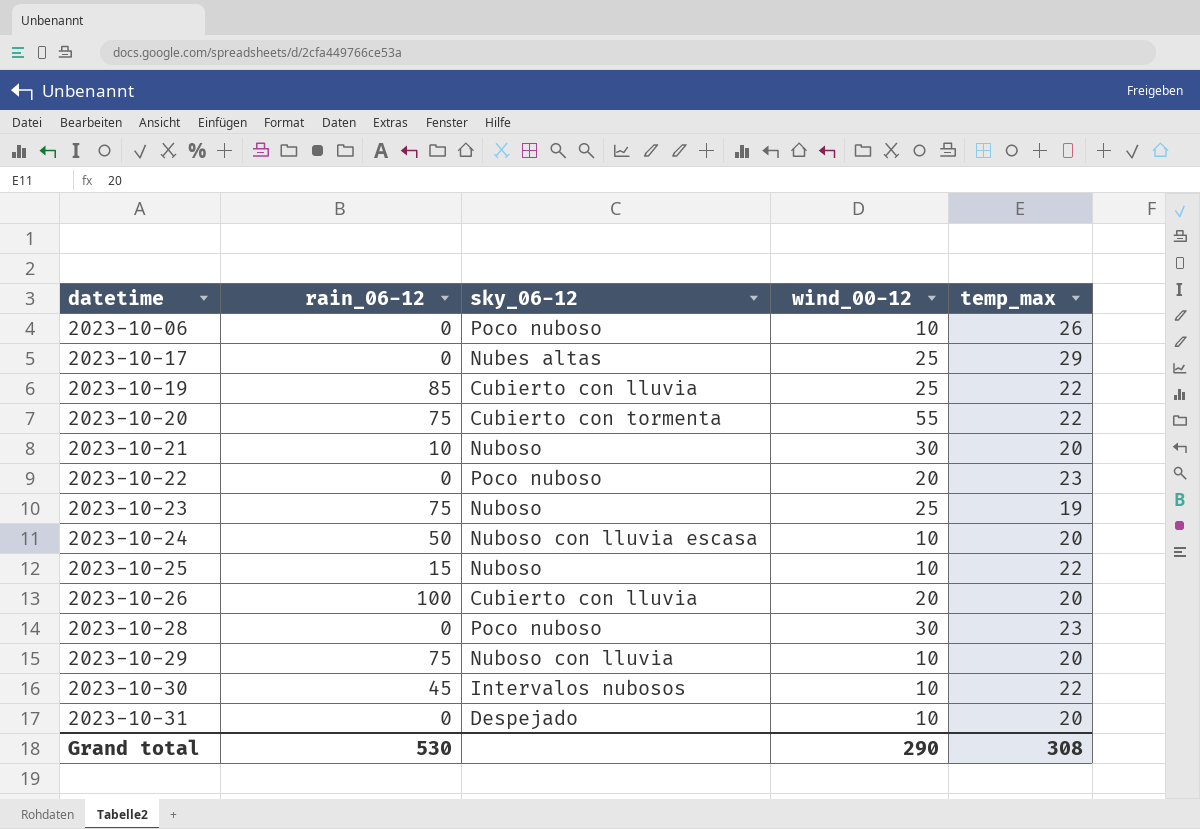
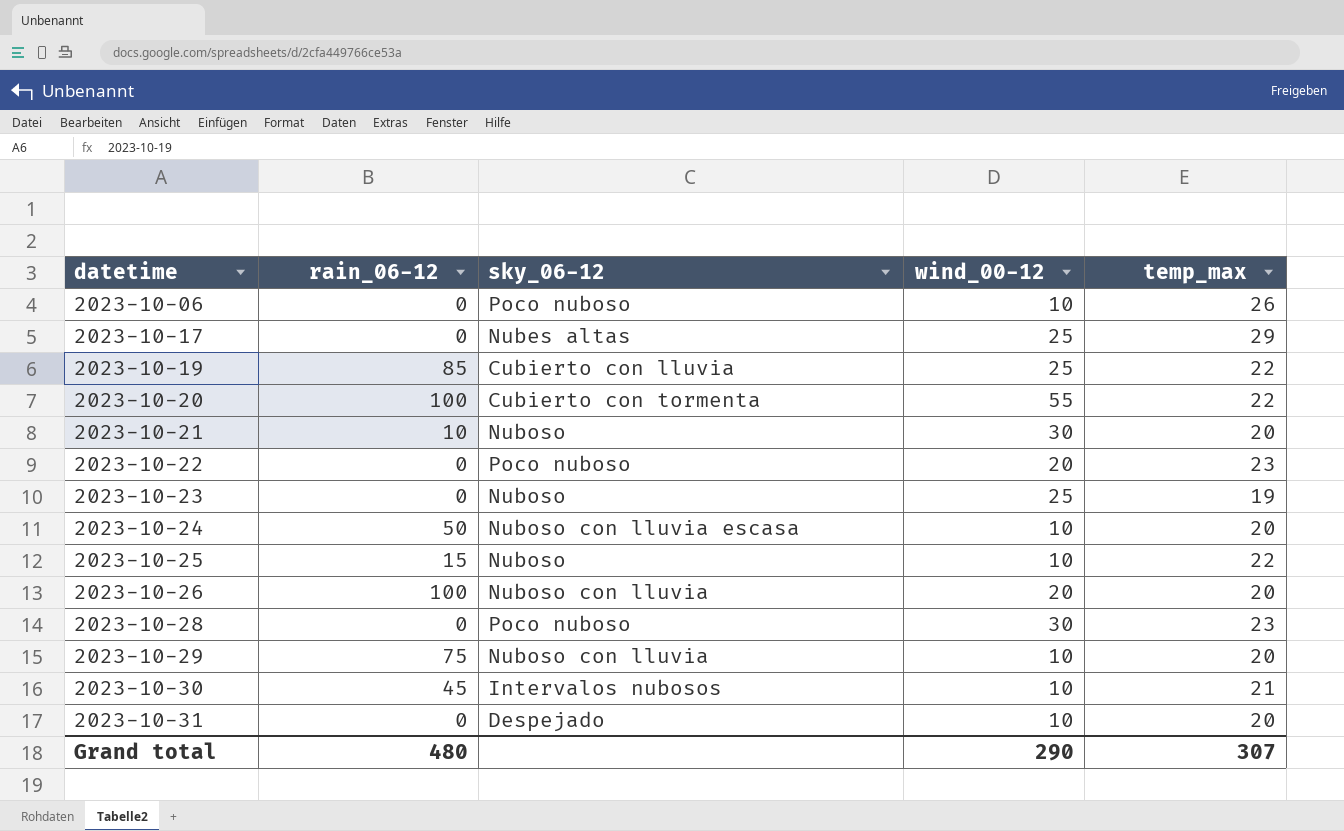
2023-10-20 | rain_06-12: 75 -> 100
2023-10-23 | rain_06-12: 75 -> 0
2023-10-26 | sky_06-12: Cubierto con lluvia -> Nuboso con lluvia
2023-10-30 | temp_max: 22 -> 21
Grand total | rain_06-12: 530 -> 480
Grand total | temp_max: 308 -> 307

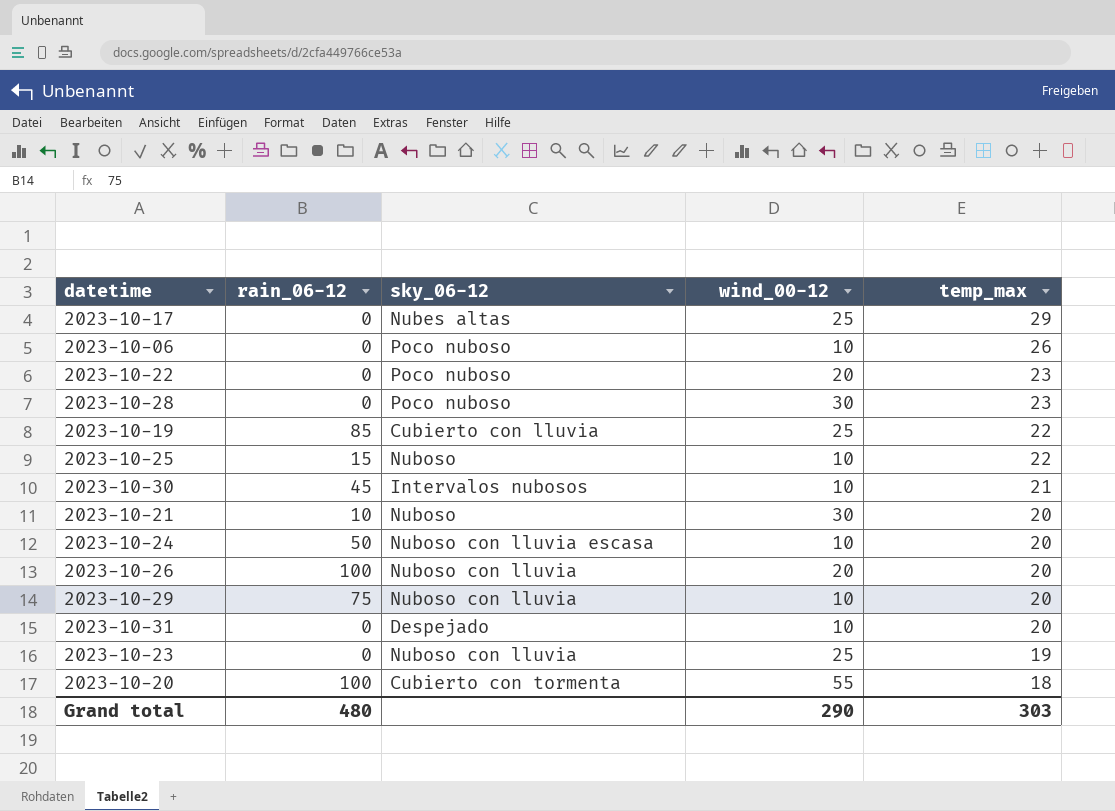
row order: datetime ascending -> temp_max descending
2023-10-23 | sky_06-12: Nuboso -> Nuboso con lluvia
2023-10-20 | temp_max: 22 -> 18
Grand total | temp_max: 307 -> 303

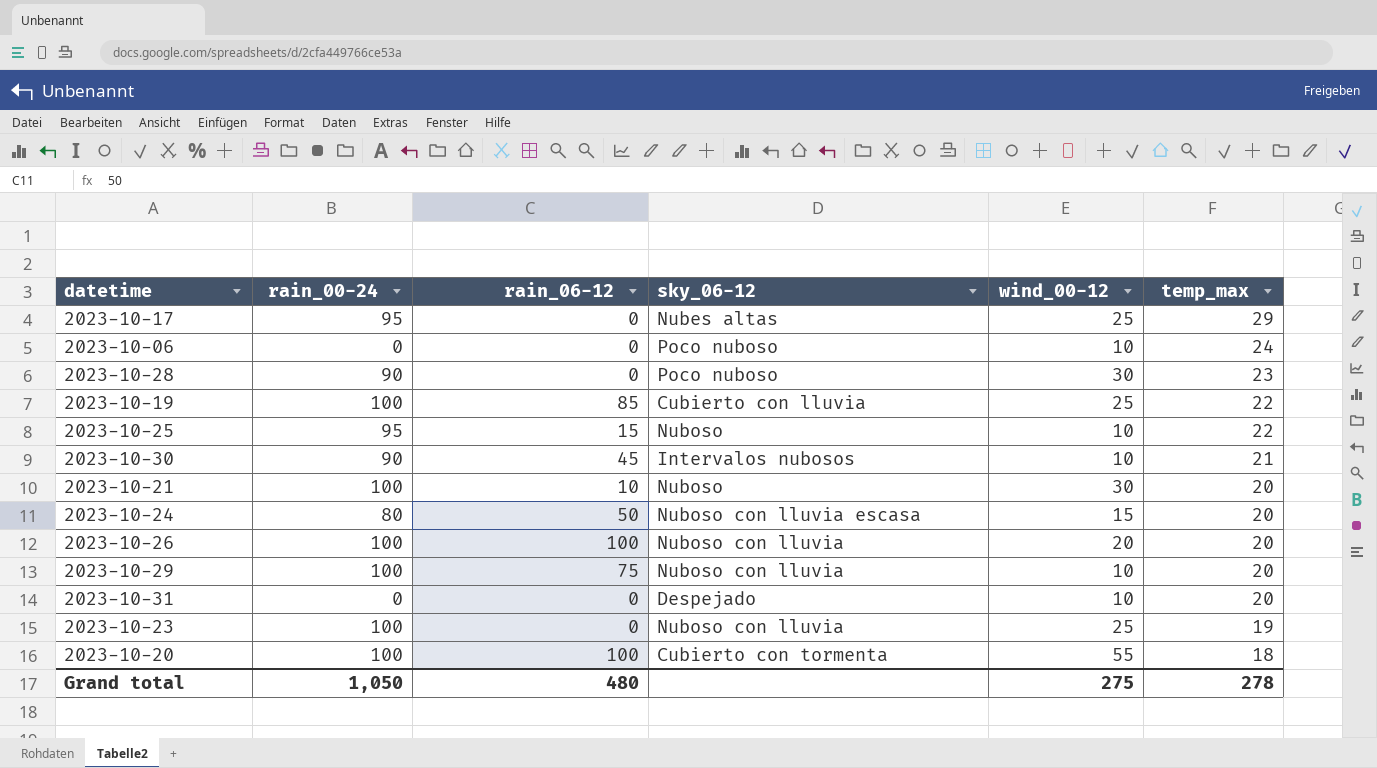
column rain_00-24 | position: none -> 2
row 2023-10-22: 0 | Poco nuboso | 20 | 23 -> none
2023-10-06 | temp_max: 26 -> 24
2023-10-24 | wind_00-12: 10 -> 15
Grand total | wind_00-12: 290 -> 275
Grand total | temp_max: 303 -> 278

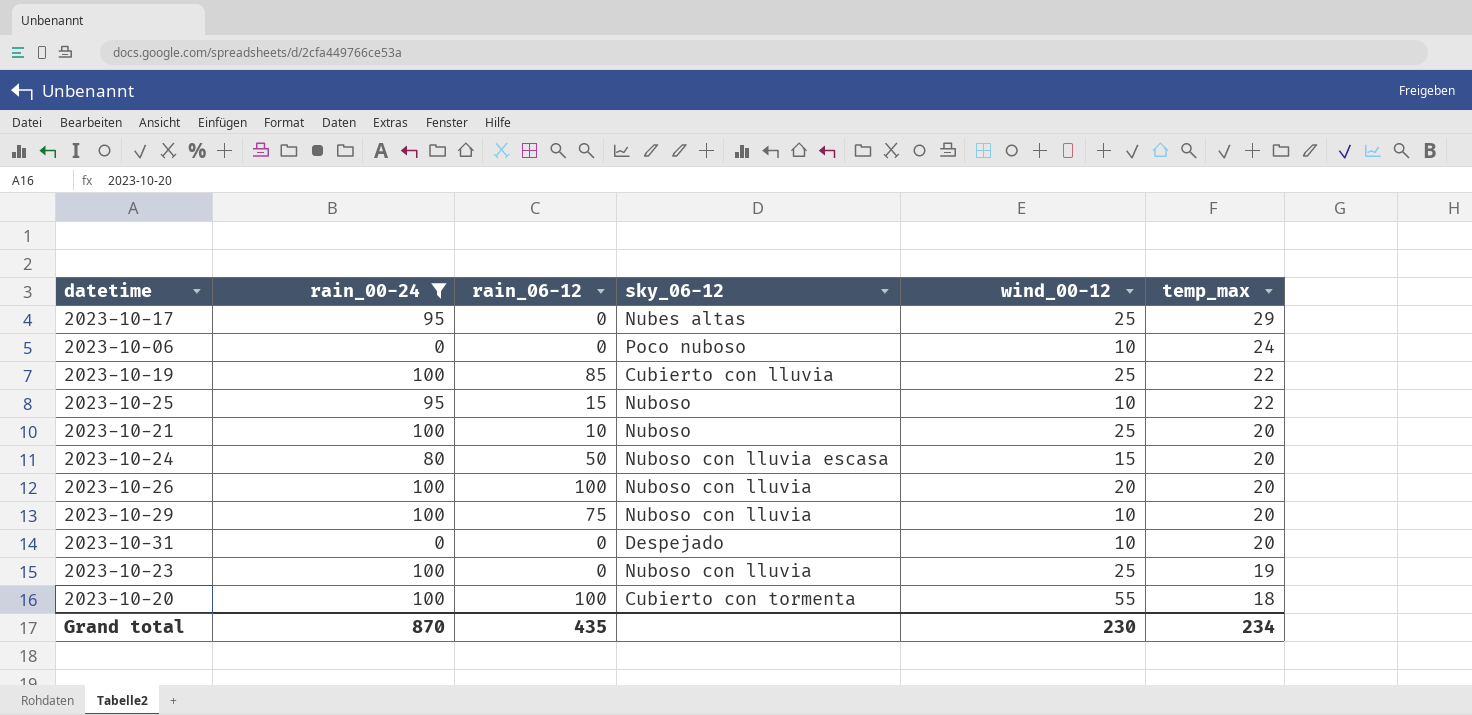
filter: none -> rain_00-24 != 90
2023-10-21 | wind_00-12: 30 -> 25
Grand total | rain_00-24: 1,050 -> 870
Grand total | rain_06-12: 480 -> 435
Grand total | wind_00-12: 275 -> 230
Grand total | temp_max: 278 -> 234

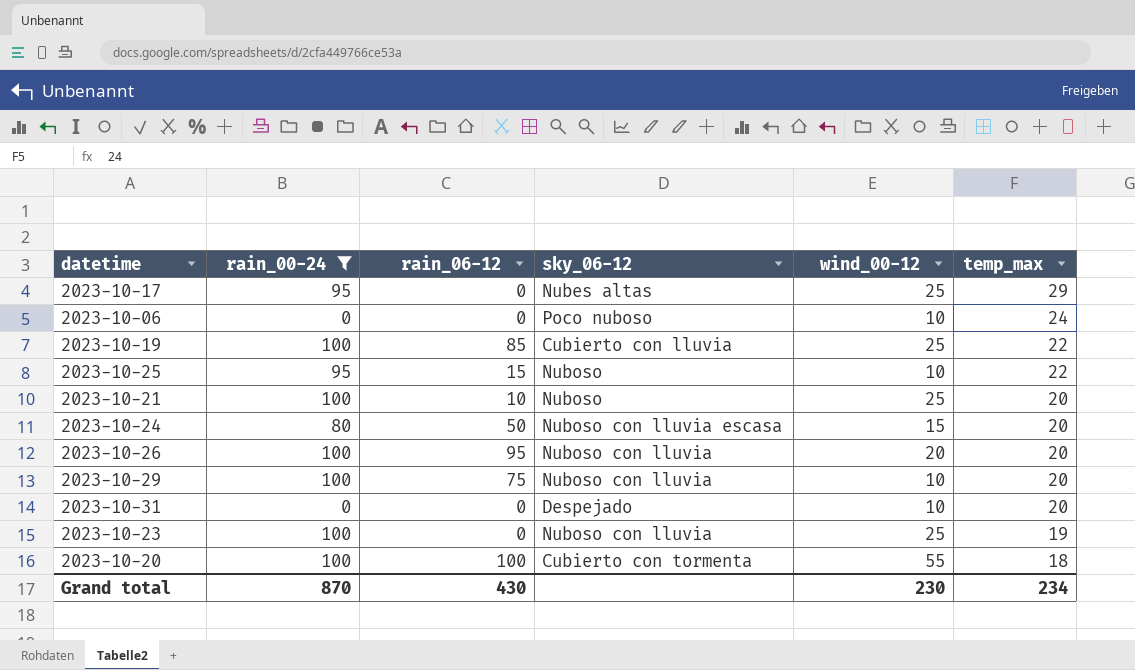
2023-10-26 | rain_06-12: 100 -> 95
Grand total | rain_06-12: 435 -> 430

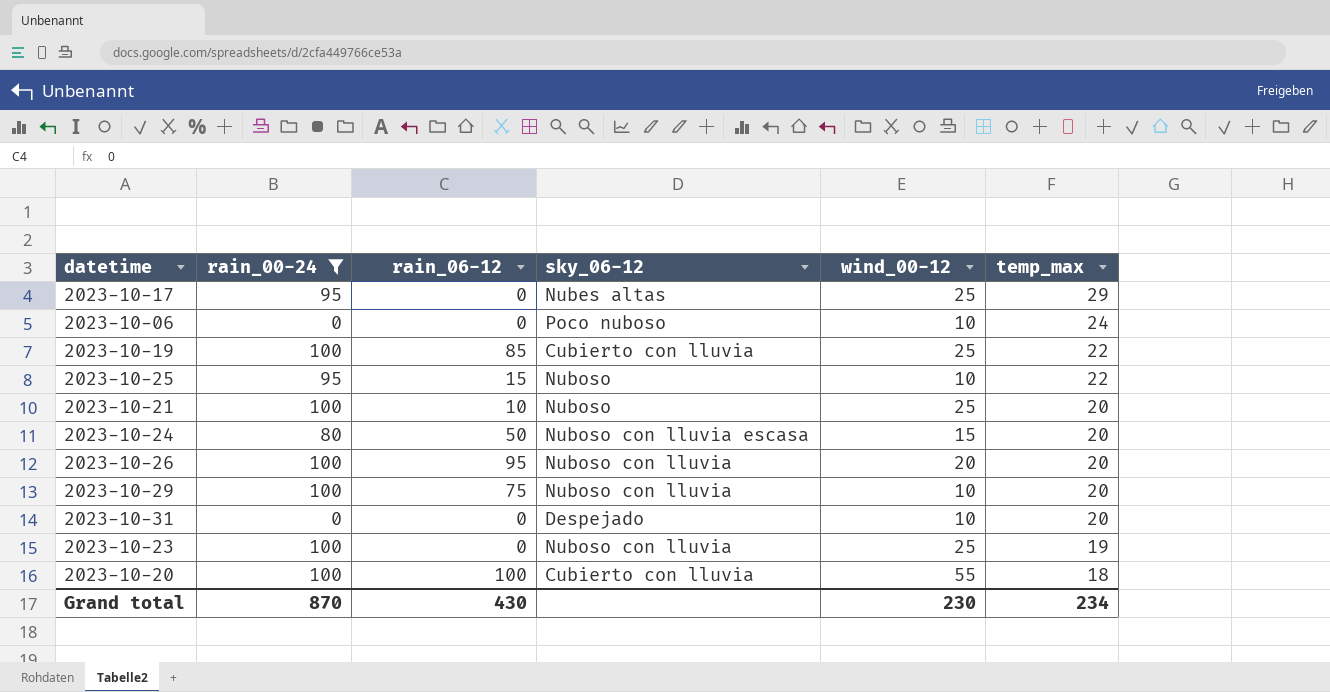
2023-10-20 | sky_06-12: Cubierto con tormenta -> Cubierto con lluvia

